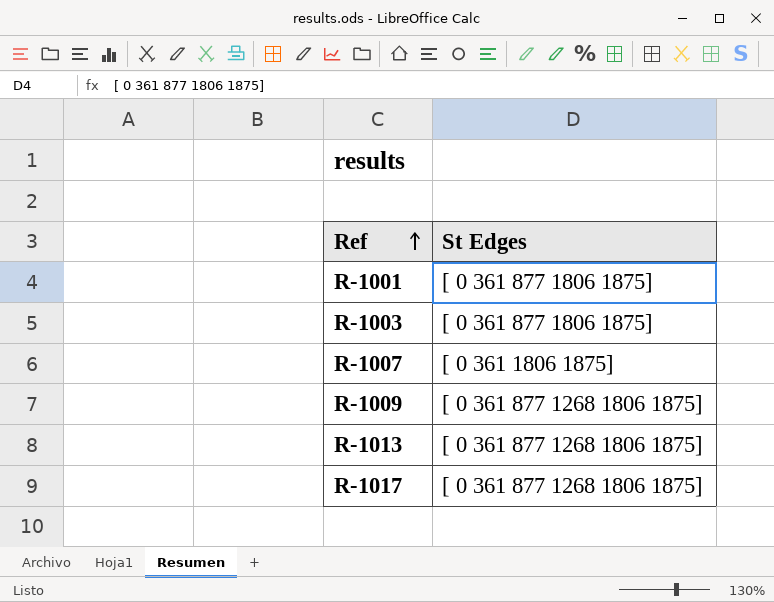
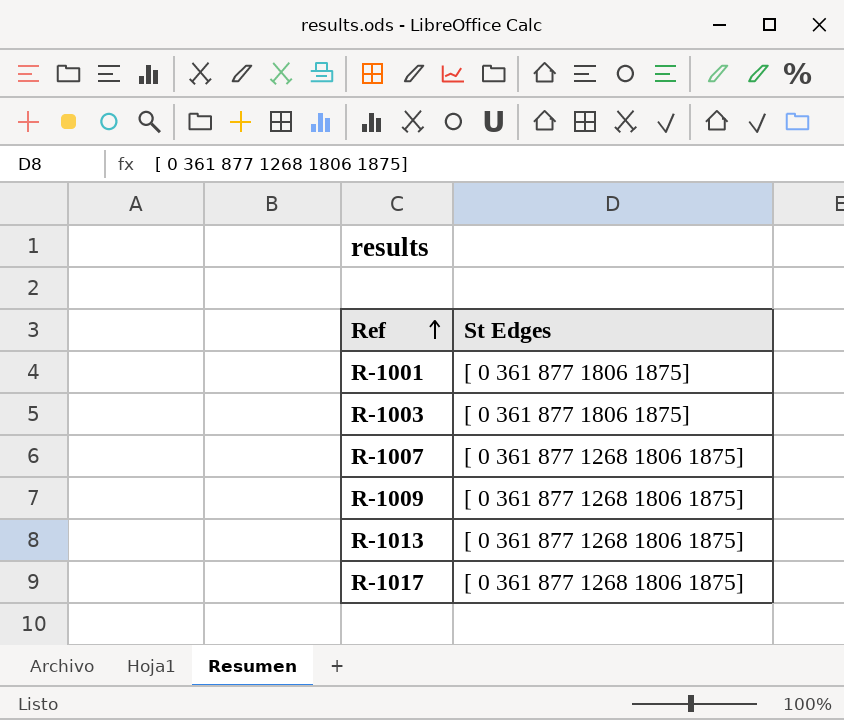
R-1007 | St Edges: [ 0 361 1806 1875] -> [ 0 361 877 1268 1806 1875]

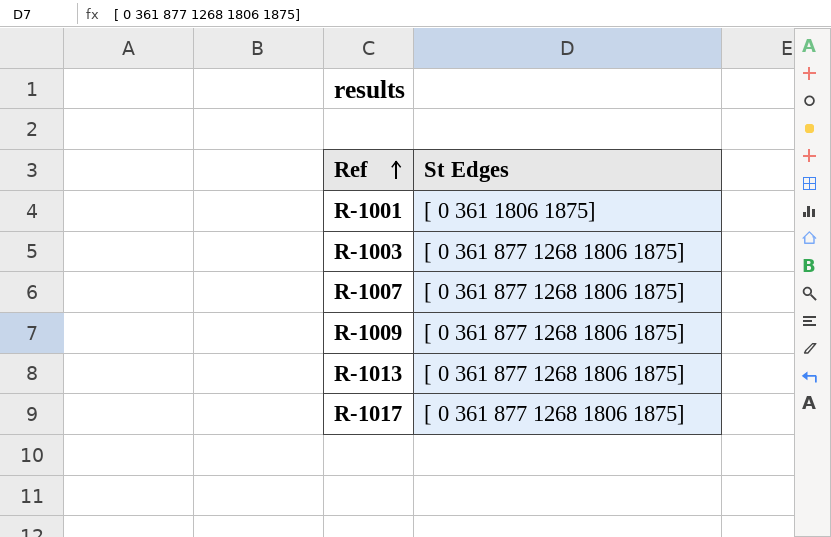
R-1001 | St Edges: [ 0 361 877 1806 1875] -> [ 0 361 1806 1875]
R-1003 | St Edges: [ 0 361 877 1806 1875] -> [ 0 361 877 1268 1806 1875]

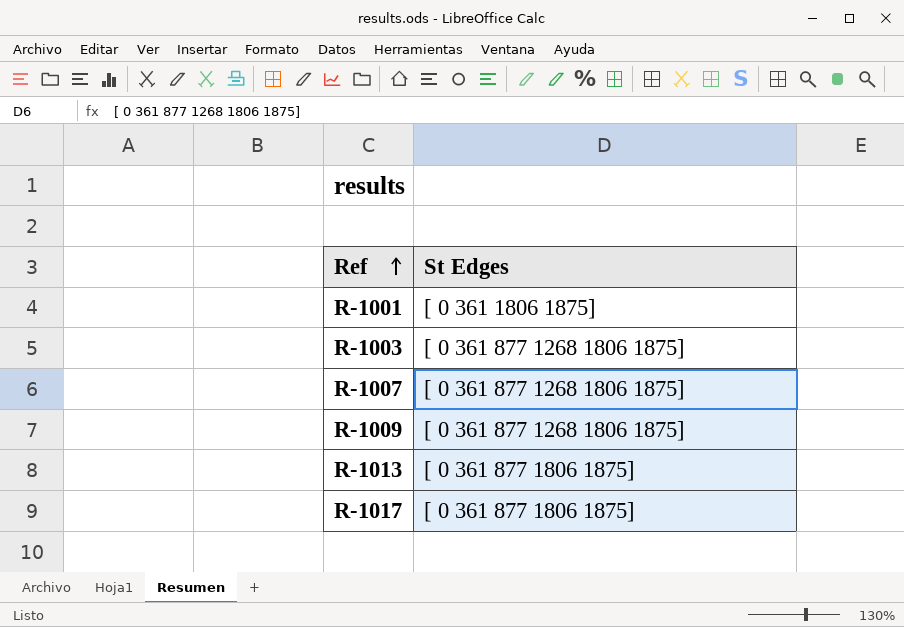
R-1013 | St Edges: [ 0 361 877 1268 1806 1875] -> [ 0 361 877 1806 1875]
R-1017 | St Edges: [ 0 361 877 1268 1806 1875] -> [ 0 361 877 1806 1875]

